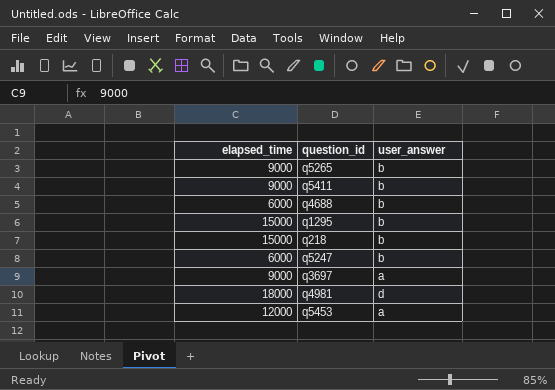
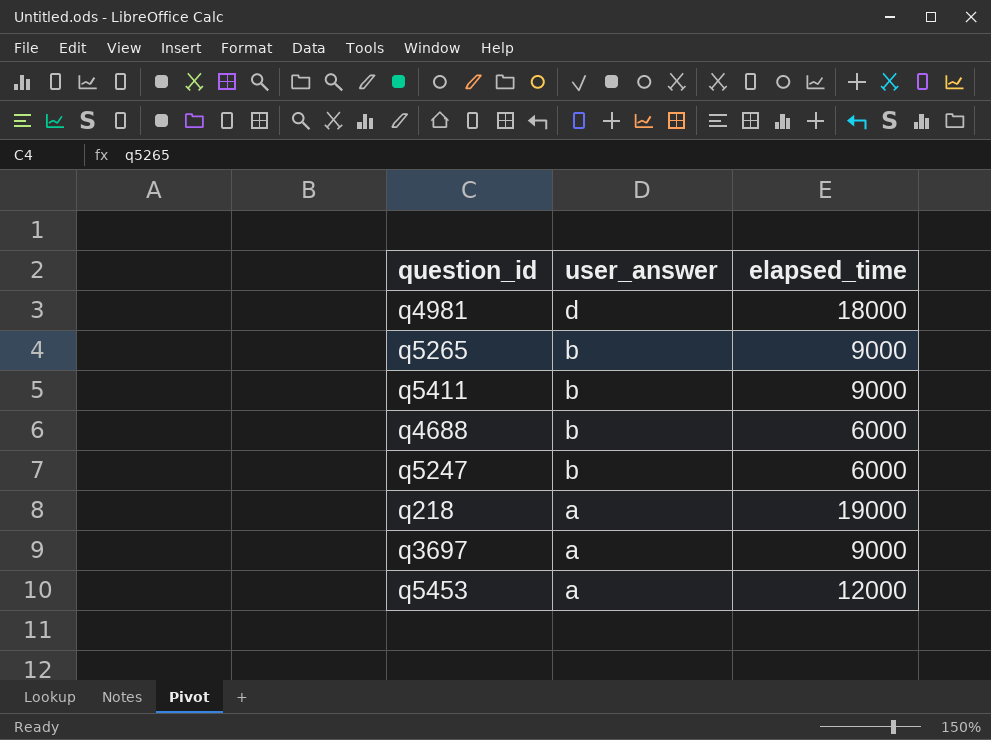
row order: none -> user_answer descending
column elapsed_time | position: 1 -> 3
row q1295: 15000 | b -> none
q218 | user_answer: b -> a
q218 | elapsed_time: 15000 -> 19000

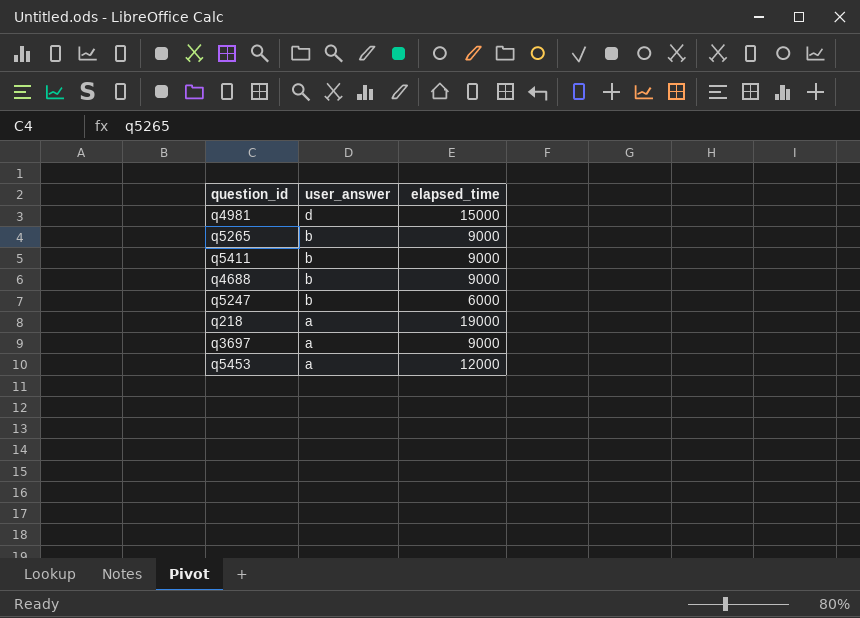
q4981 | elapsed_time: 18000 -> 15000
q4688 | elapsed_time: 6000 -> 9000

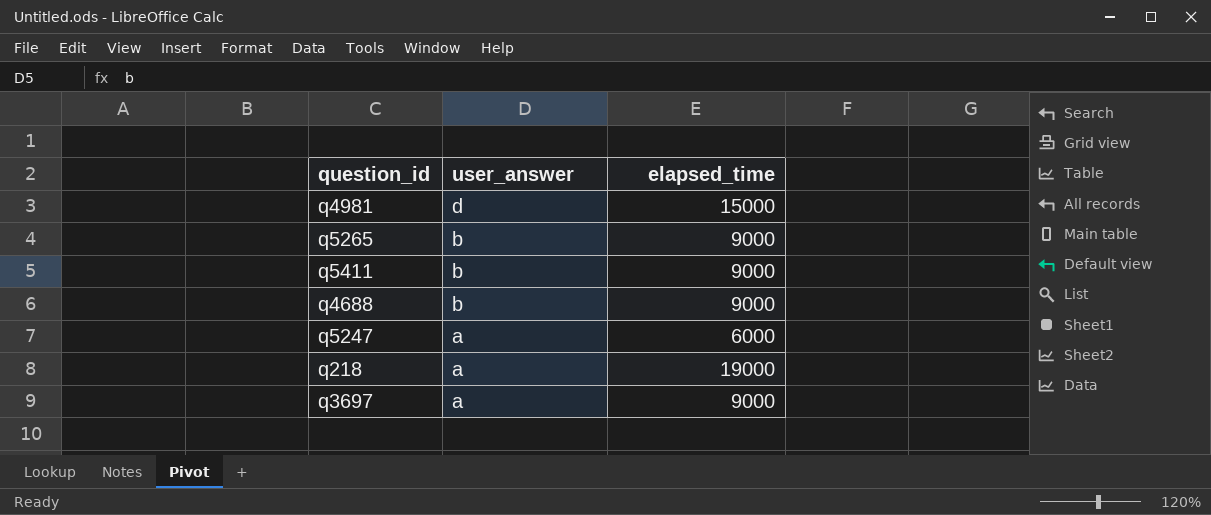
row q5453: a | 12000 -> none
q5247 | user_answer: b -> a

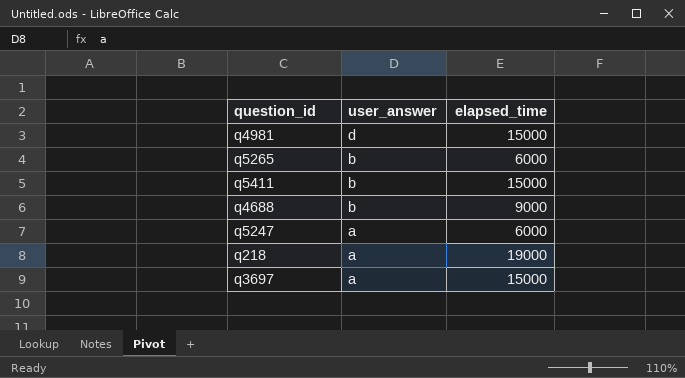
q5265 | elapsed_time: 9000 -> 6000
q5411 | elapsed_time: 9000 -> 15000
q3697 | elapsed_time: 9000 -> 15000

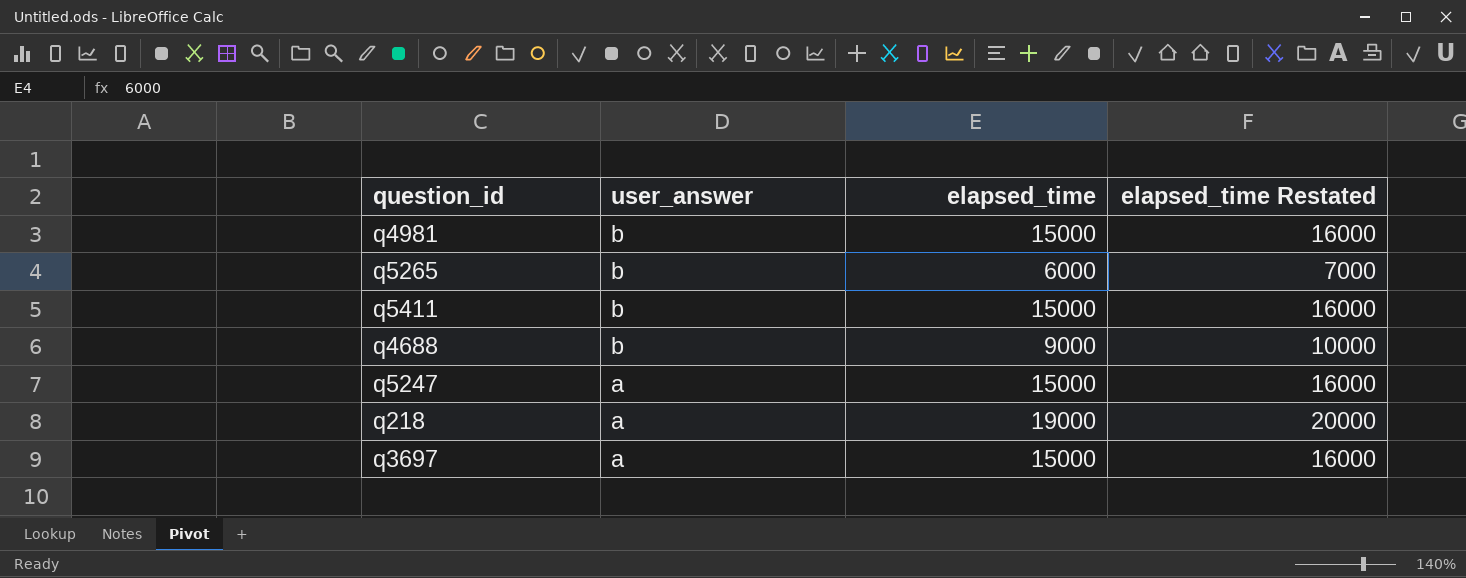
column elapsed_time Restated | formula: none -> [elapsed_time] + 1000
q4981 | user_answer: d -> b
q5247 | elapsed_time: 6000 -> 15000

